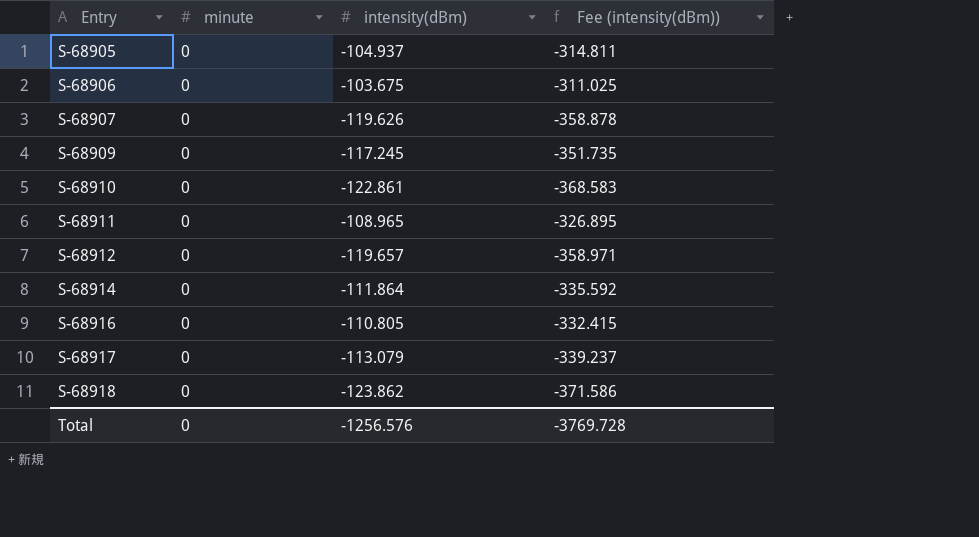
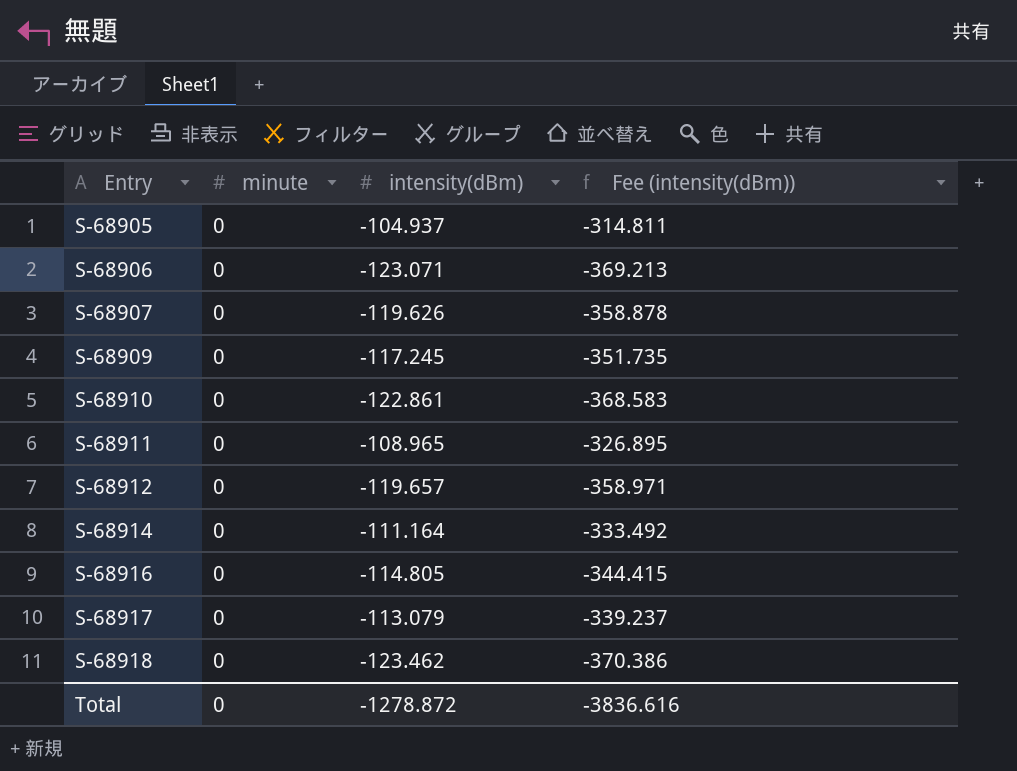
S-68906 | intensity(dBm): -103.675 -> -123.071
S-68906 | Fee (intensity(dBm)): -311.025 -> -369.213
S-68914 | intensity(dBm): -111.864 -> -111.164
S-68914 | Fee (intensity(dBm)): -335.592 -> -333.492
S-68916 | intensity(dBm): -110.805 -> -114.805
S-68916 | Fee (intensity(dBm)): -332.415 -> -344.415
S-68918 | intensity(dBm): -123.862 -> -123.462
S-68918 | Fee (intensity(dBm)): -371.586 -> -370.386
Total | intensity(dBm): -1256.576 -> -1278.872
Total | Fee (intensity(dBm)): -3769.728 -> -3836.616

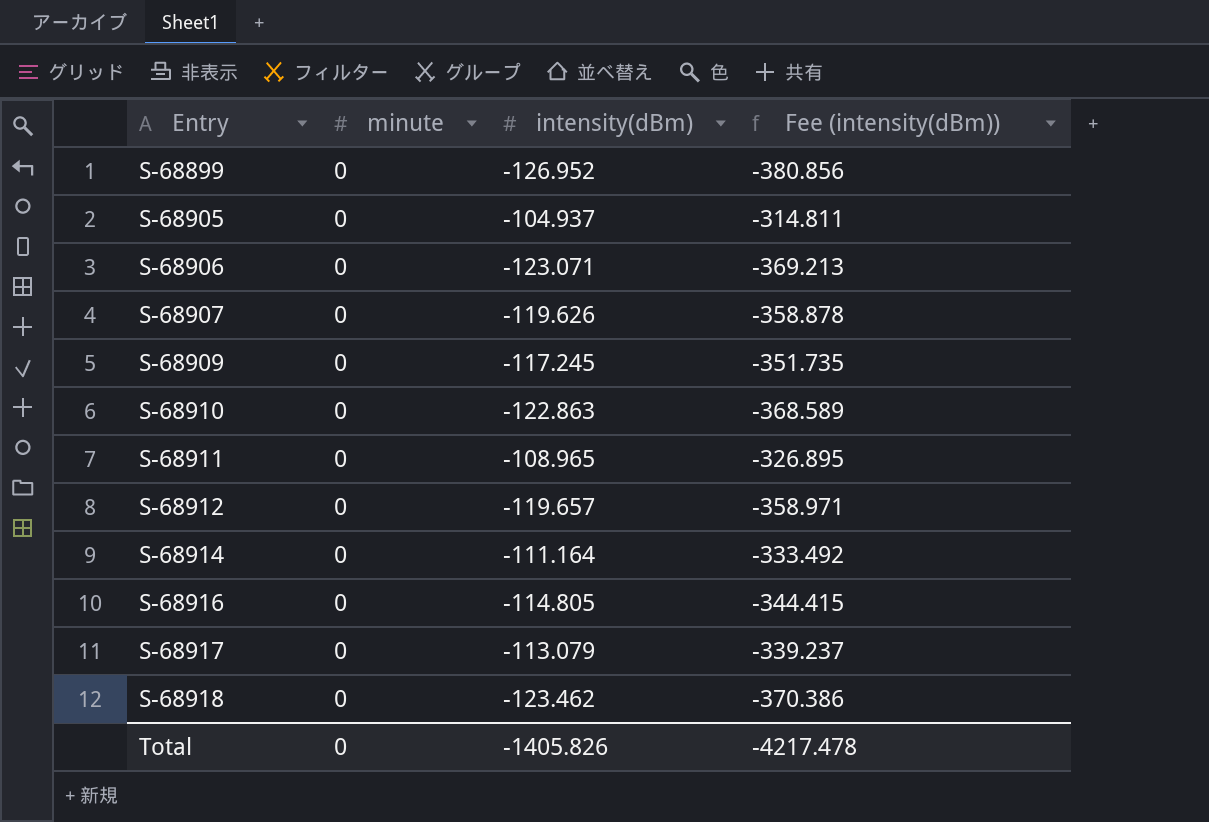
row S-68899: none -> 0 | -126.952 | -380.856
S-68910 | intensity(dBm): -122.861 -> -122.863
S-68910 | Fee (intensity(dBm)): -368.583 -> -368.589
Total | intensity(dBm): -1278.872 -> -1405.826
Total | Fee (intensity(dBm)): -3836.616 -> -4217.478

